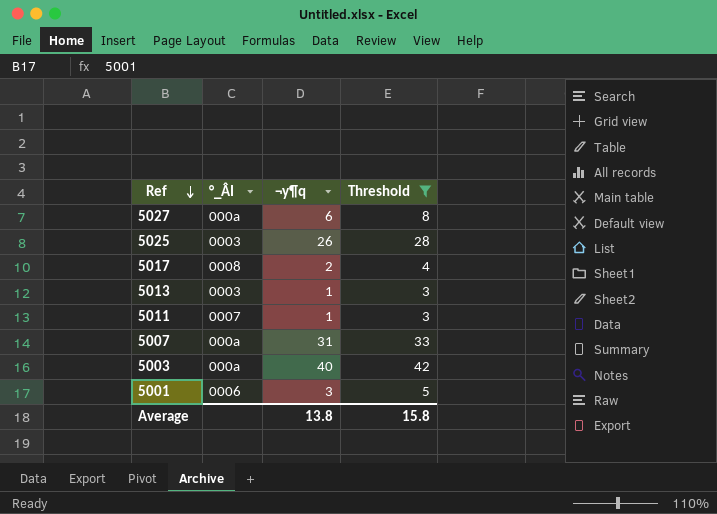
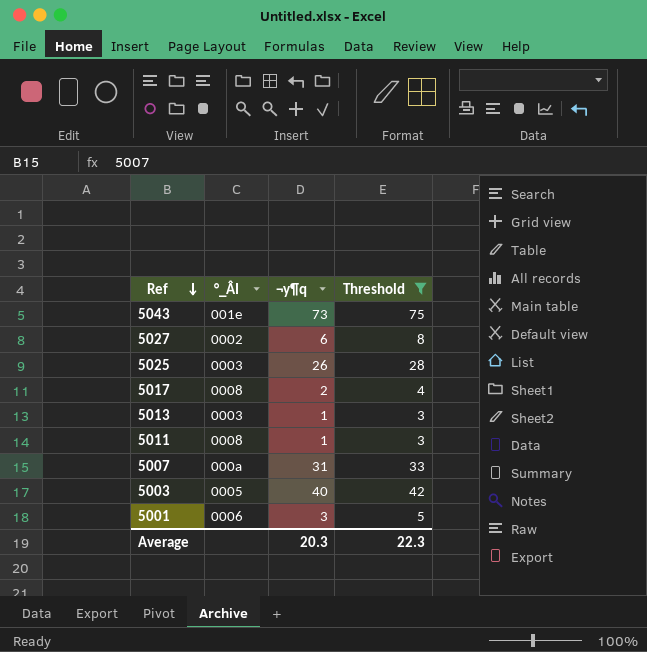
row 5043: none -> 001e | 73 | 75
5027 | °_ÂI: 000a -> 0002
5011 | °_ÂI: 0007 -> 0008
5003 | °_ÂI: 000a -> 0005
Average | ¬y¶q: 13.8 -> 20.3
Average | Threshold: 15.8 -> 22.3

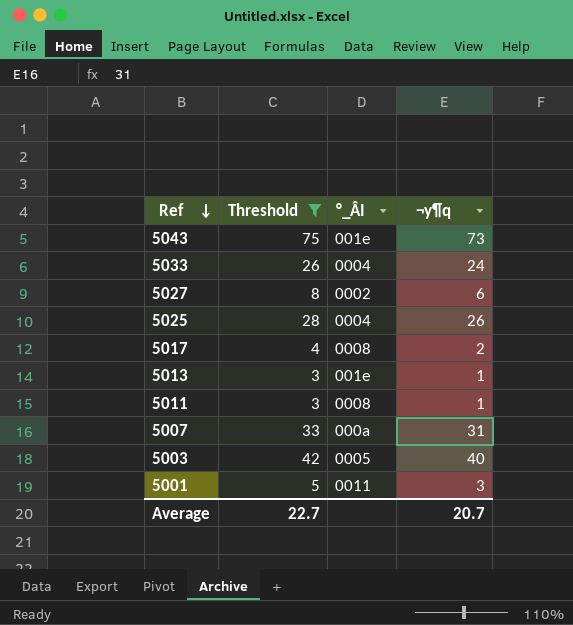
column Threshold | position: 4 -> 2
row 5033: none -> 26 | 0004 | 24
5025 | °_ÂI: 0003 -> 0004
5013 | °_ÂI: 0003 -> 001e
5001 | °_ÂI: 0006 -> 0011
Average | Threshold: 22.3 -> 22.7
Average | ¬y¶q: 20.3 -> 20.7

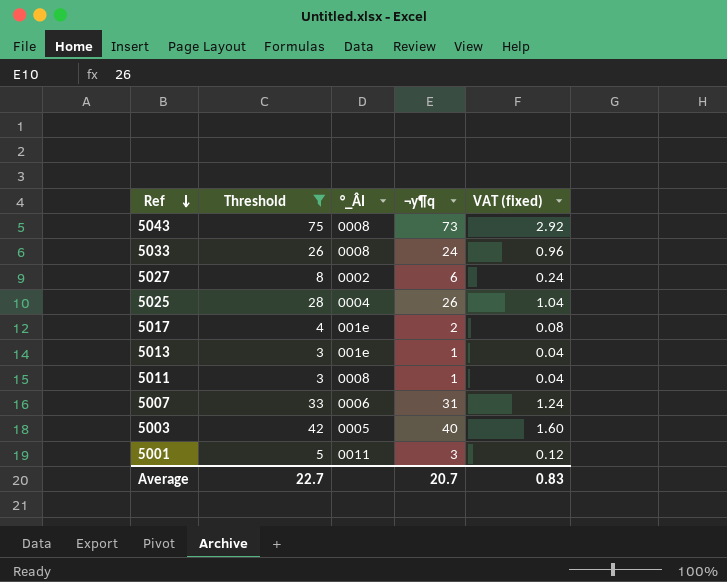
column VAT (fixed) | formula: none -> [¬y¶q] * 0.04
5043 | °_ÂI: 001e -> 0008
5033 | °_ÂI: 0004 -> 0008
5017 | °_ÂI: 0008 -> 001e
5007 | °_ÂI: 000a -> 0006

